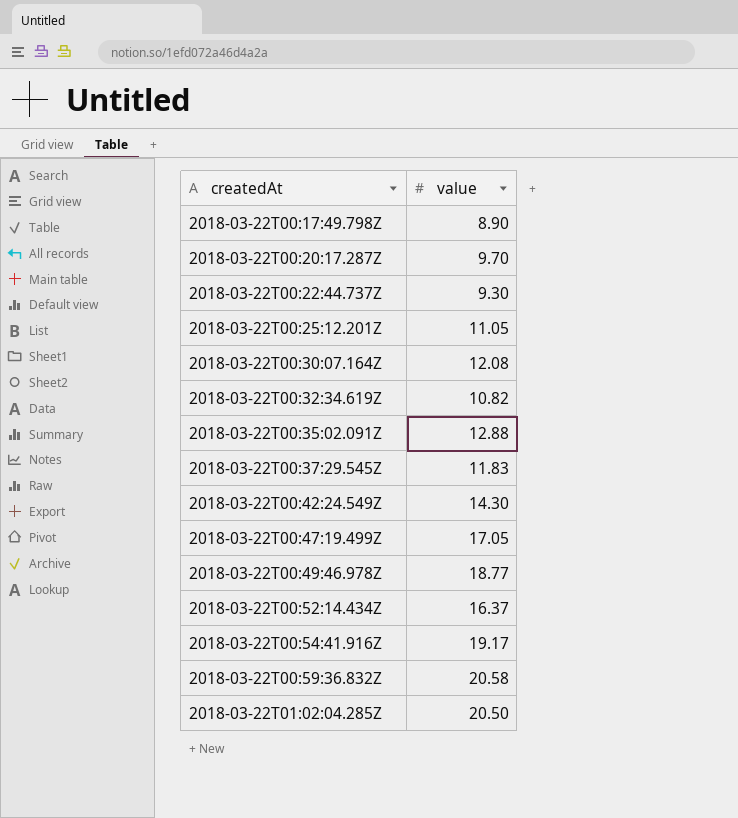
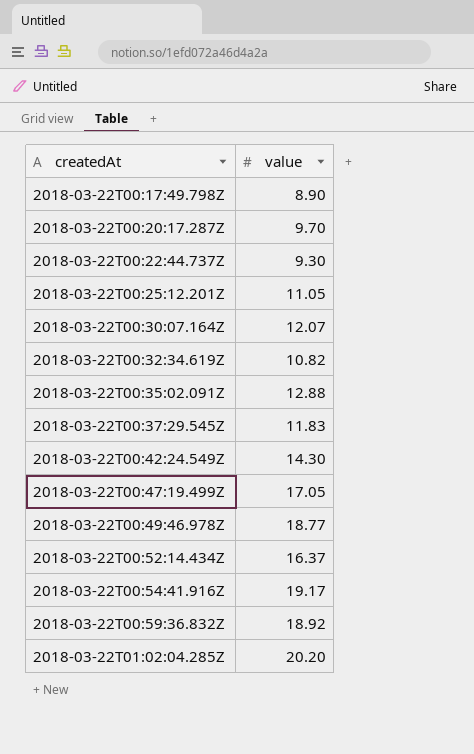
2018-03-22T00:30:07.164Z | value: 12.08 -> 12.07
2018-03-22T00:59:36.832Z | value: 20.58 -> 18.92
2018-03-22T01:02:04.285Z | value: 20.50 -> 20.20

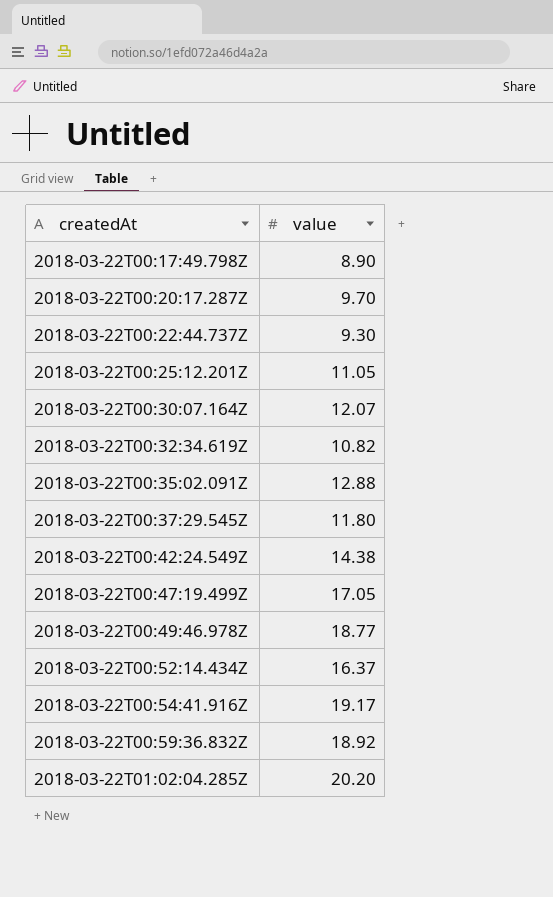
2018-03-22T00:37:29.545Z | value: 11.83 -> 11.80
2018-03-22T00:42:24.549Z | value: 14.30 -> 14.38

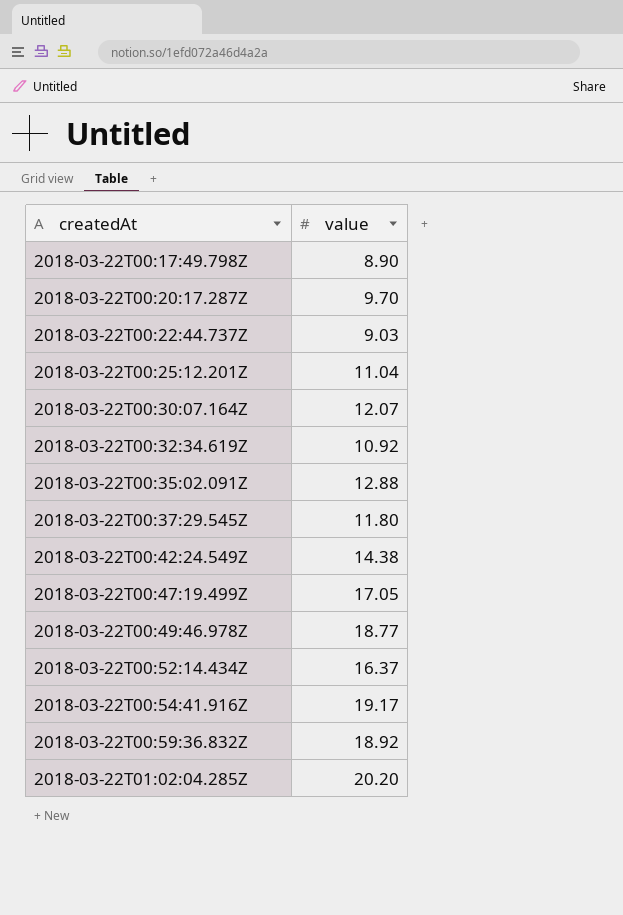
2018-03-22T00:22:44.737Z | value: 9.30 -> 9.03
2018-03-22T00:25:12.201Z | value: 11.05 -> 11.04
2018-03-22T00:32:34.619Z | value: 10.82 -> 10.92

